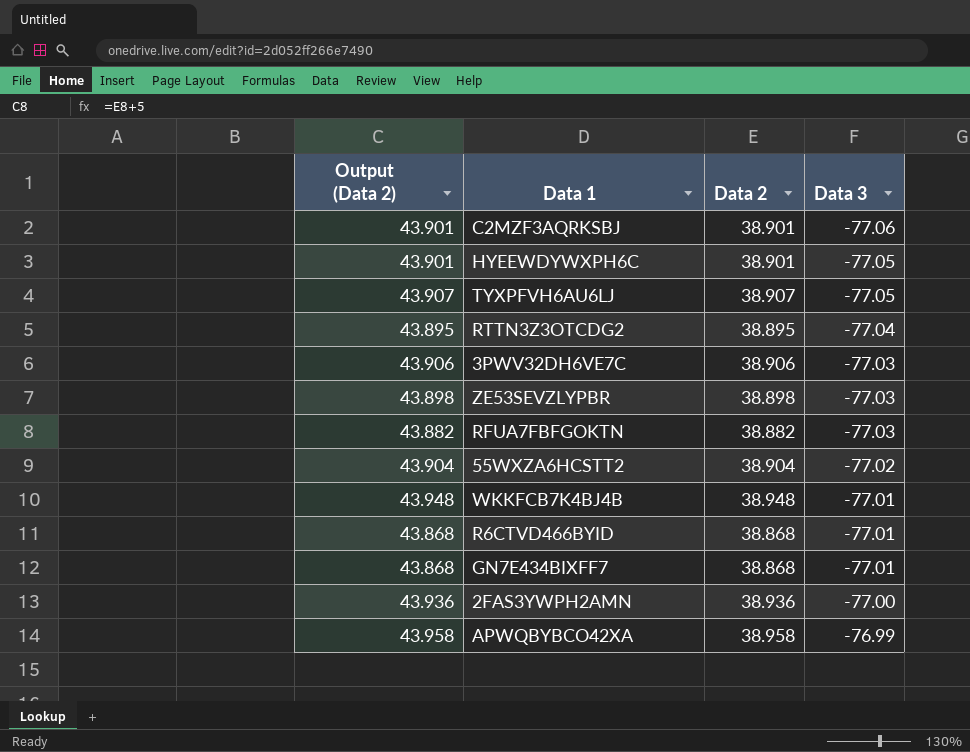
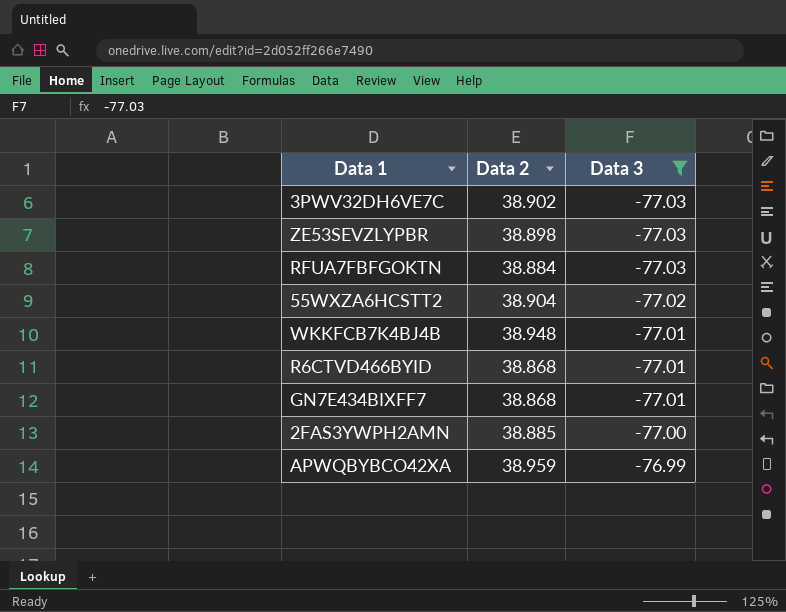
filter: none -> Data 3 >= -77.03
column Output (Data 2) | formula: [Data 2] + 5 -> none
3PWV32DH6VE7C | Data 2: 38.906 -> 38.902
RFUA7FBFGOKTN | Data 2: 38.882 -> 38.884
2FAS3YWPH2AMN | Data 2: 38.936 -> 38.885
APWQBYBCO42XA | Data 2: 38.958 -> 38.959

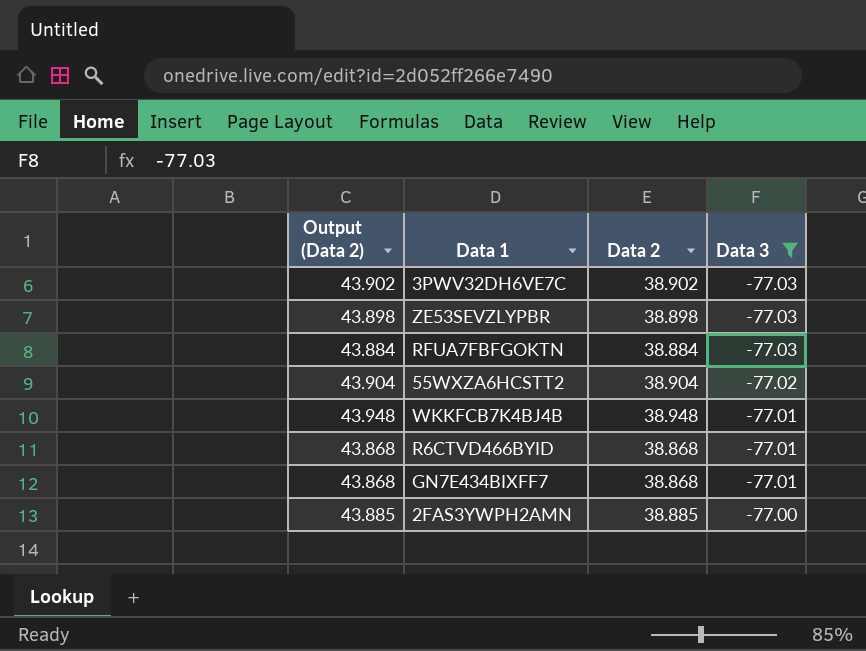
column Output (Data 2) | formula: none -> [Data 2] + 5
row APWQBYBCO42XA: 38.959 | -76.99 -> none

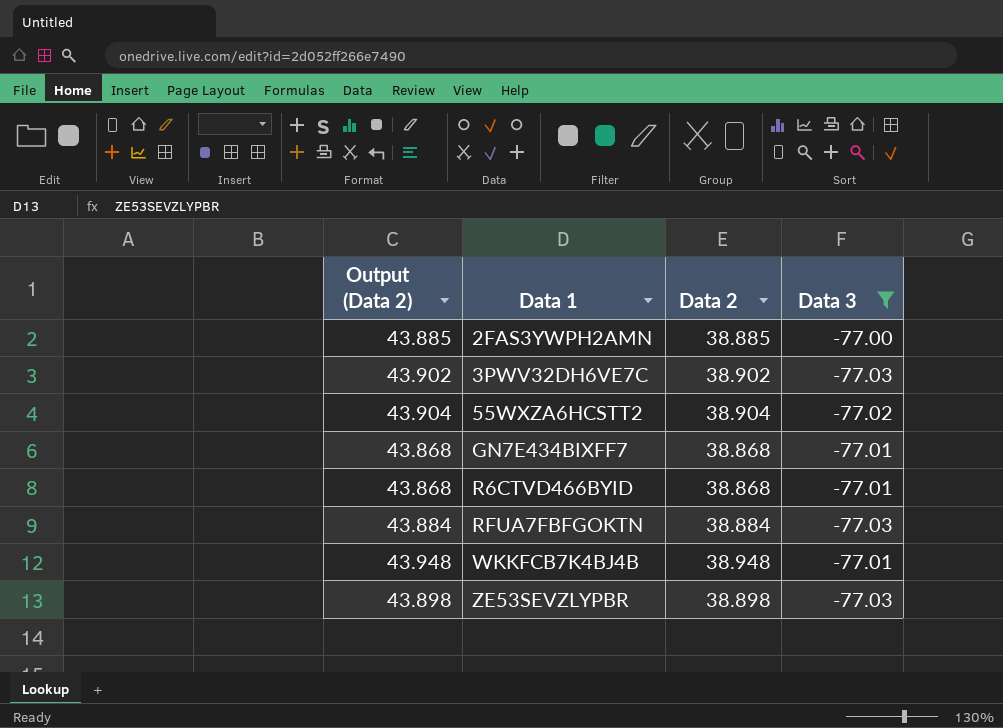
row order: Data 3 ascending -> Data 1 ascending

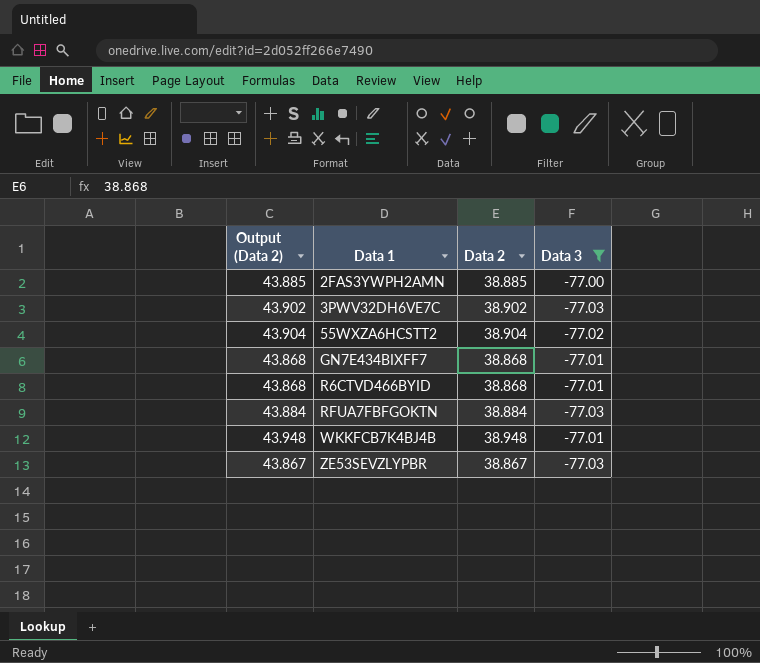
ZE53SEVZLYPBR | Output (Data 2): 43.898 -> 43.867
ZE53SEVZLYPBR | Data 2: 38.898 -> 38.867

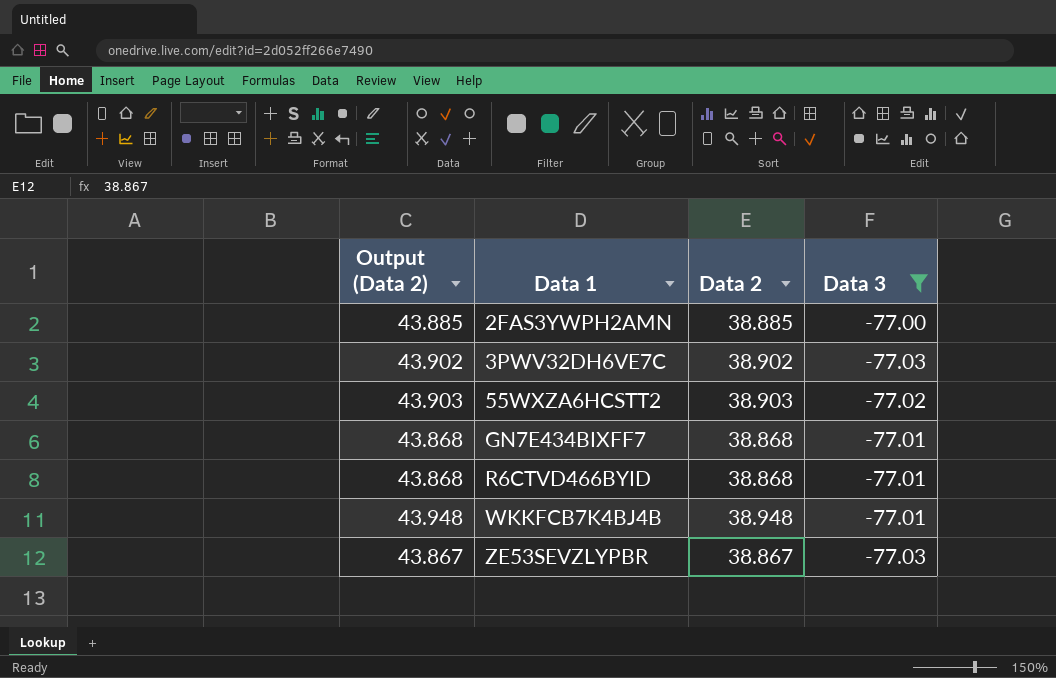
row RFUA7FBFGOKTN: 43.884 | 38.884 | -77.03 -> none
55WXZA6HCSTT2 | Output (Data 2): 43.904 -> 43.903
55WXZA6HCSTT2 | Data 2: 38.904 -> 38.903

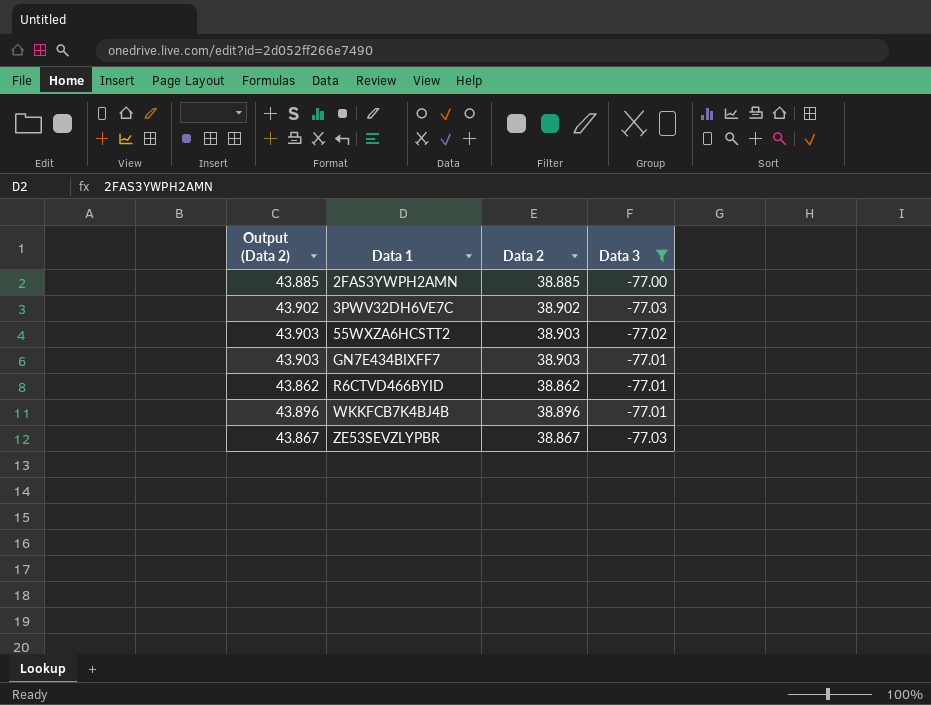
GN7E434BIXFF7 | Output (Data 2): 43.868 -> 43.903
GN7E434BIXFF7 | Data 2: 38.868 -> 38.903
R6CTVD466BYID | Output (Data 2): 43.868 -> 43.862
R6CTVD466BYID | Data 2: 38.868 -> 38.862
WKKFCB7K4BJ4B | Output (Data 2): 43.948 -> 43.896
WKKFCB7K4BJ4B | Data 2: 38.948 -> 38.896

